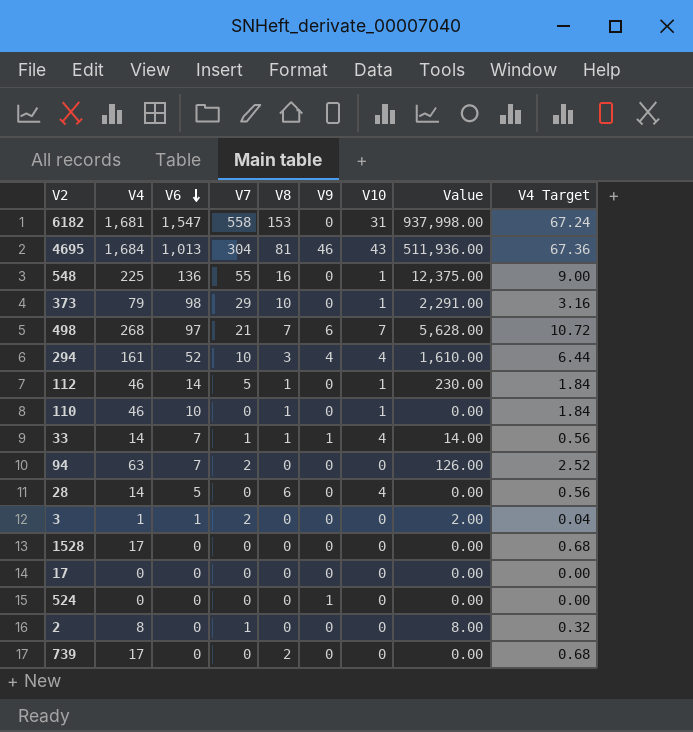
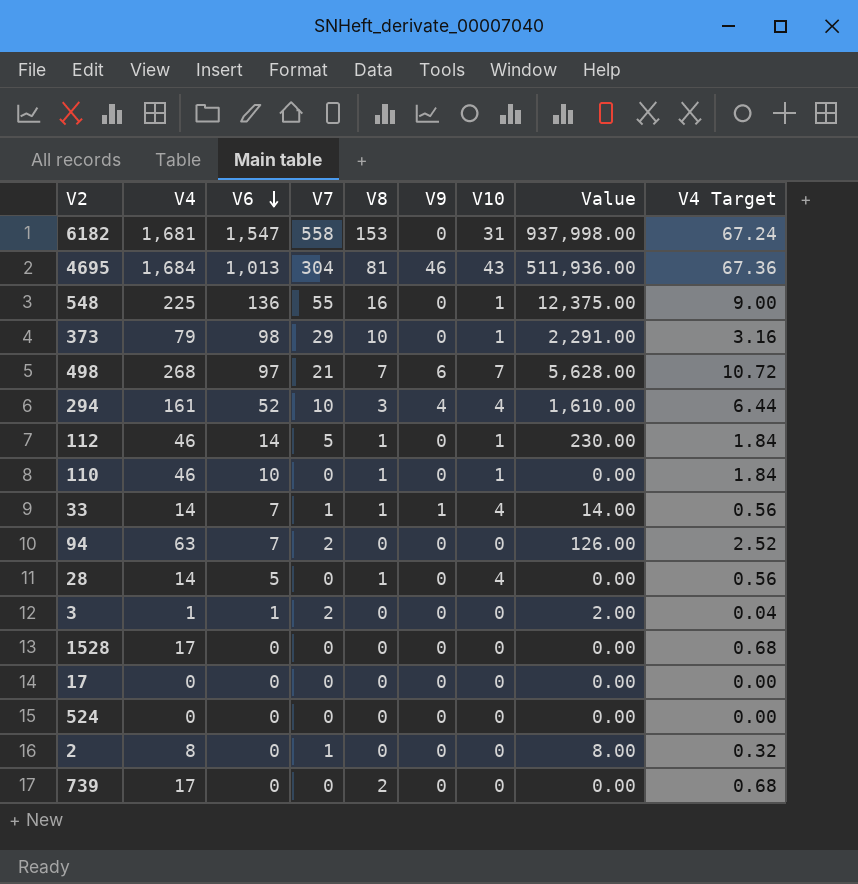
28 | V8: 6 -> 1
524 | V9: 1 -> 0

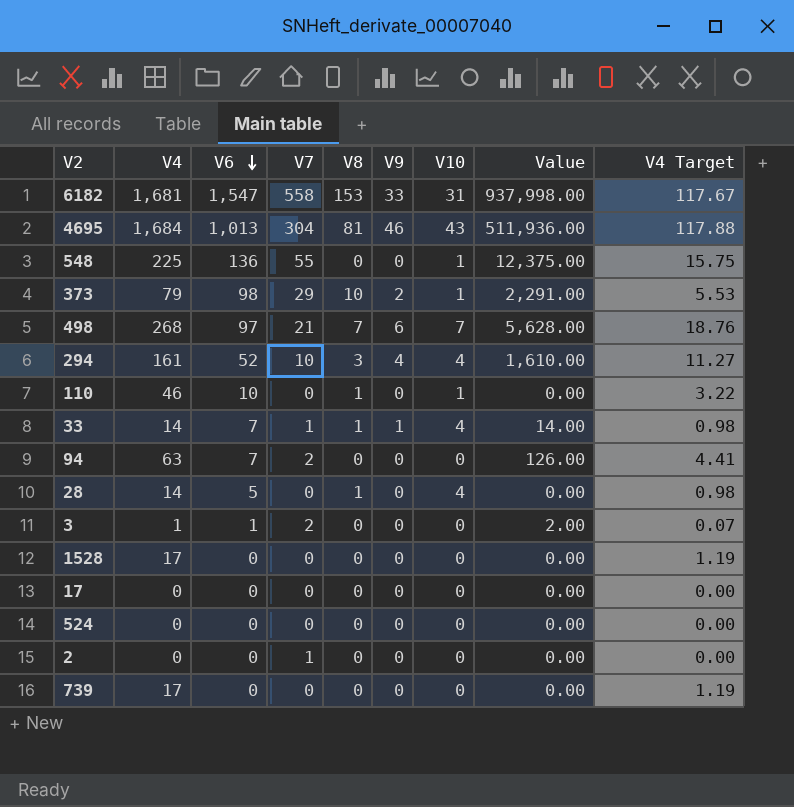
column V4 Target | formula: [V4] * 0.04 -> [V4] * 0.07
row 112: 46 | 14 | 5 | 1 | 0 | 1 | 230.00 | 1.84 -> none
6182 | V9: 0 -> 33
548 | V8: 16 -> 0
373 | V9: 0 -> 2
2 | V4: 8 -> 0
2 | Value: 8.00 -> 0.00
739 | V8: 2 -> 0

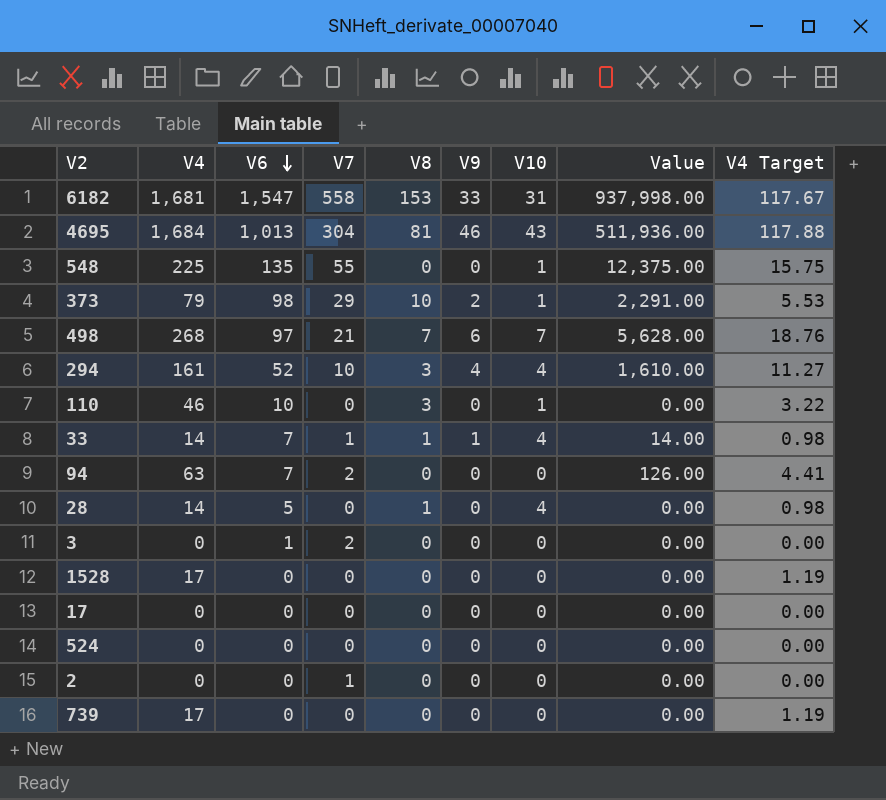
548 | V6: 136 -> 135
110 | V8: 1 -> 3
3 | V4: 1 -> 0
3 | Value: 2.00 -> 0.00
3 | V4 Target: 0.07 -> 0.00

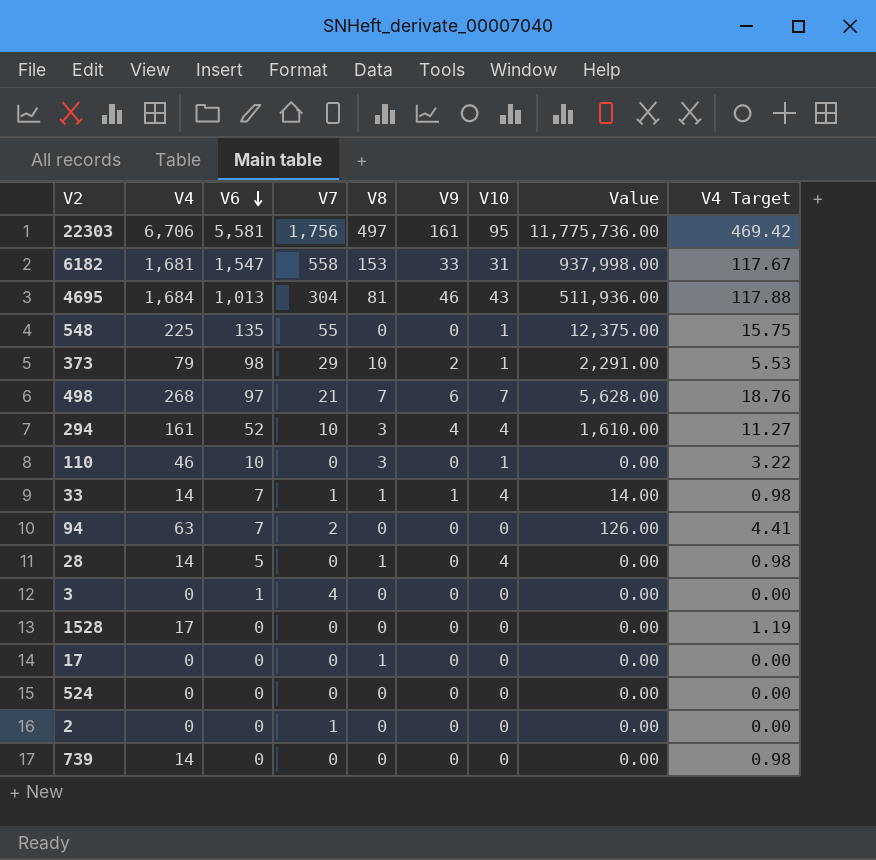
row 22303: none -> 6,706 | 5,581 | 1,756 | 497 | 161 | 95 | 11,775,736.00 | 469.42
3 | V7: 2 -> 4
17 | V8: 0 -> 1
739 | V4: 17 -> 14
739 | V4 Target: 1.19 -> 0.98

